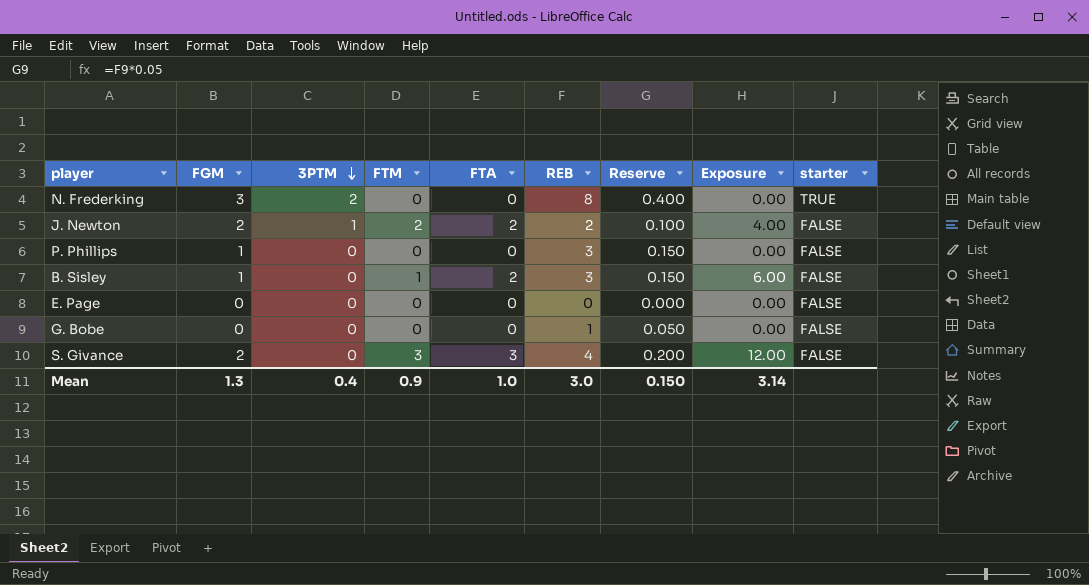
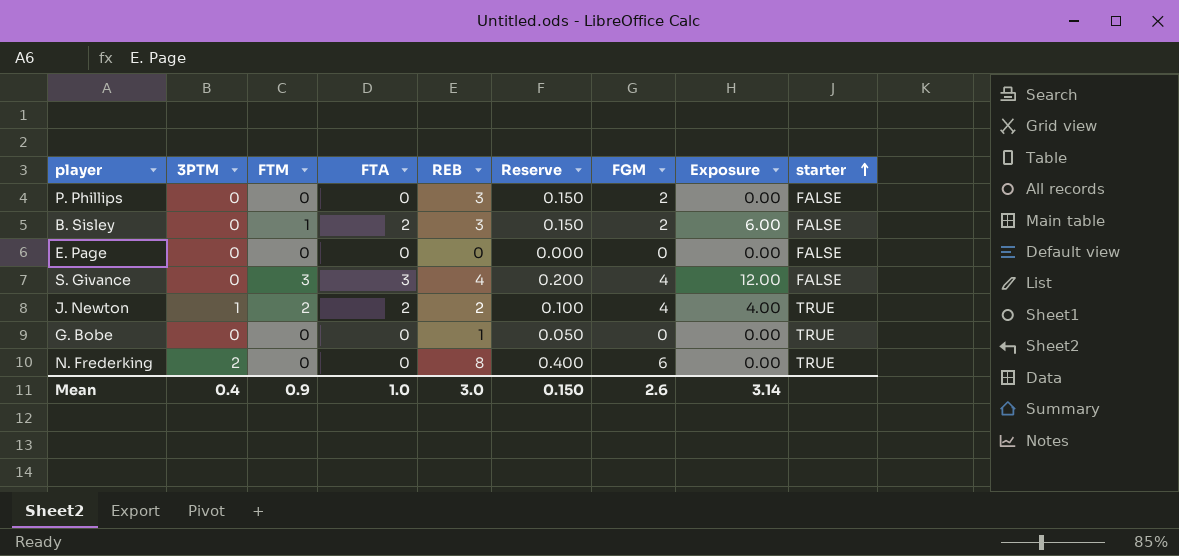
row order: 3PTM descending -> starter ascending
column FGM | position: 2 -> 7
P. Phillips | FGM: 1 -> 2
B. Sisley | FGM: 1 -> 2
S. Givance | FGM: 2 -> 4
J. Newton | FGM: 2 -> 4
J. Newton | starter: FALSE -> TRUE
G. Bobe | starter: FALSE -> TRUE
N. Frederking | FGM: 3 -> 6
Mean | FGM: 1.3 -> 2.6

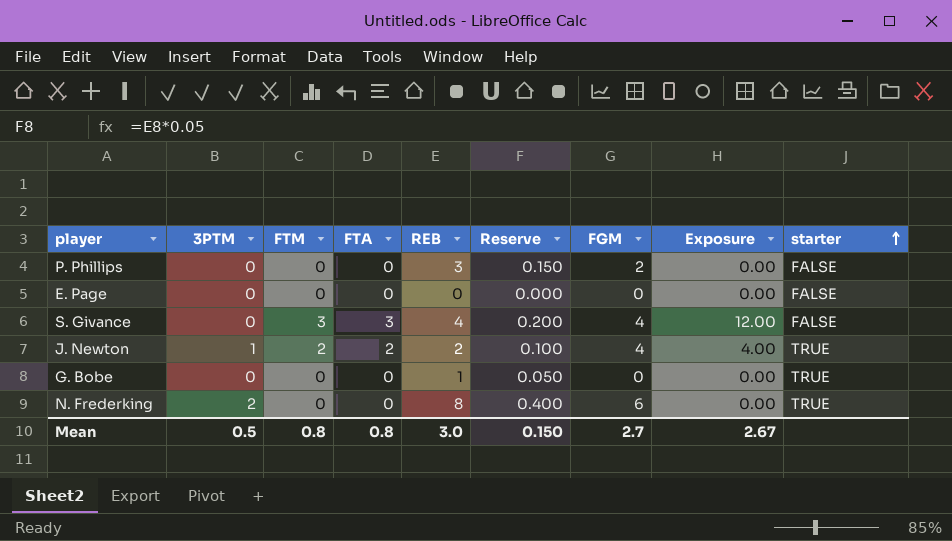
row B. Sisley: 0 | 1 | 2 | 3 | 0.150 | 2 | 6.00 | FALSE -> none
Mean | 3PTM: 0.4 -> 0.5
Mean | FTM: 0.9 -> 0.8
Mean | FTA: 1.0 -> 0.8
Mean | FGM: 2.6 -> 2.7
Mean | Exposure: 3.14 -> 2.67

